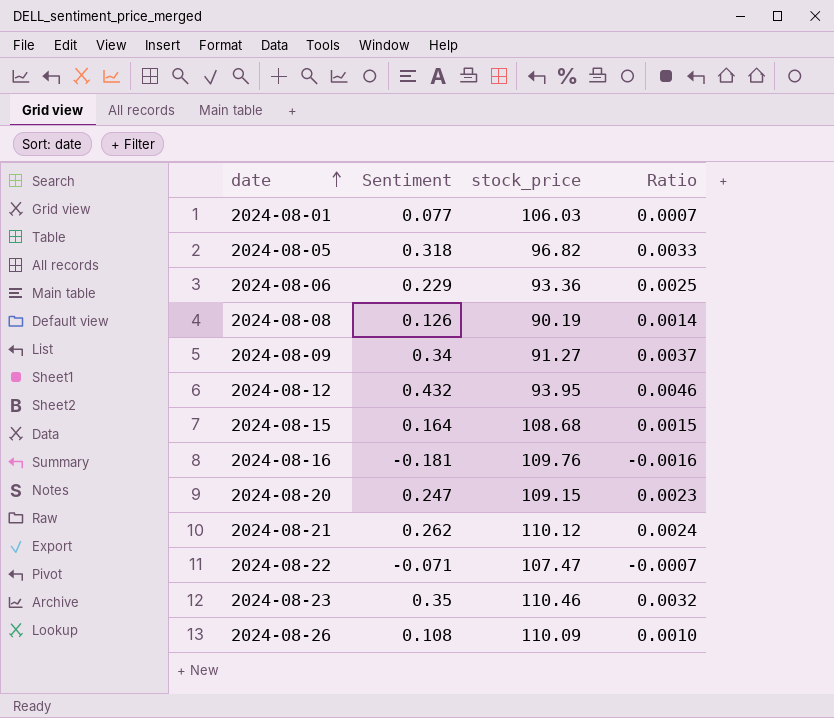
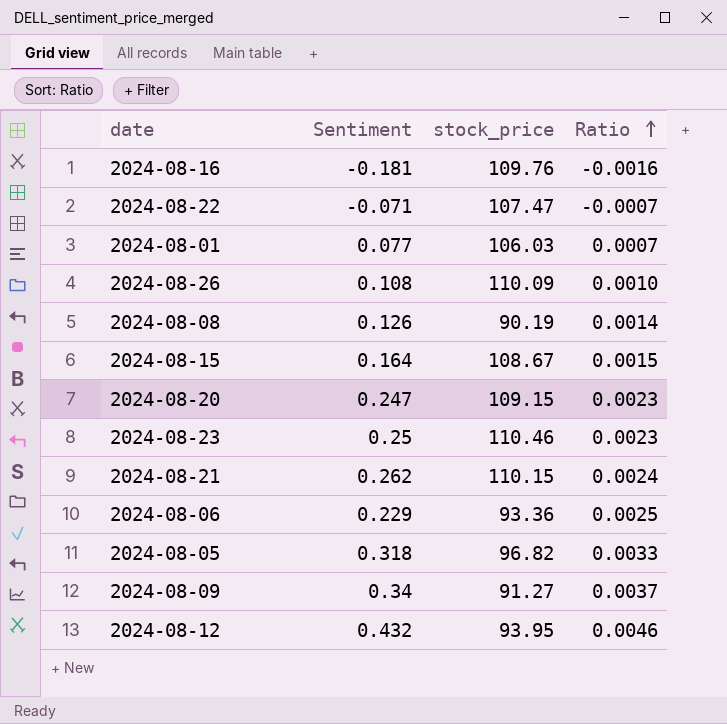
row order: date ascending -> Ratio ascending
2024-08-15 | stock_price: 108.68 -> 108.67
2024-08-23 | Sentiment: 0.35 -> 0.25
2024-08-23 | Ratio: 0.0032 -> 0.0023
2024-08-21 | stock_price: 110.12 -> 110.15

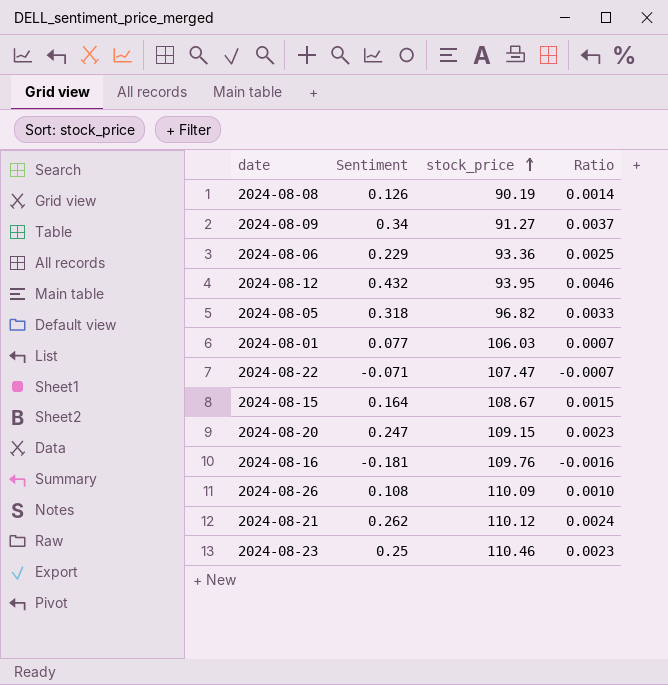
row order: Ratio ascending -> stock_price ascending
2024-08-21 | stock_price: 110.15 -> 110.12

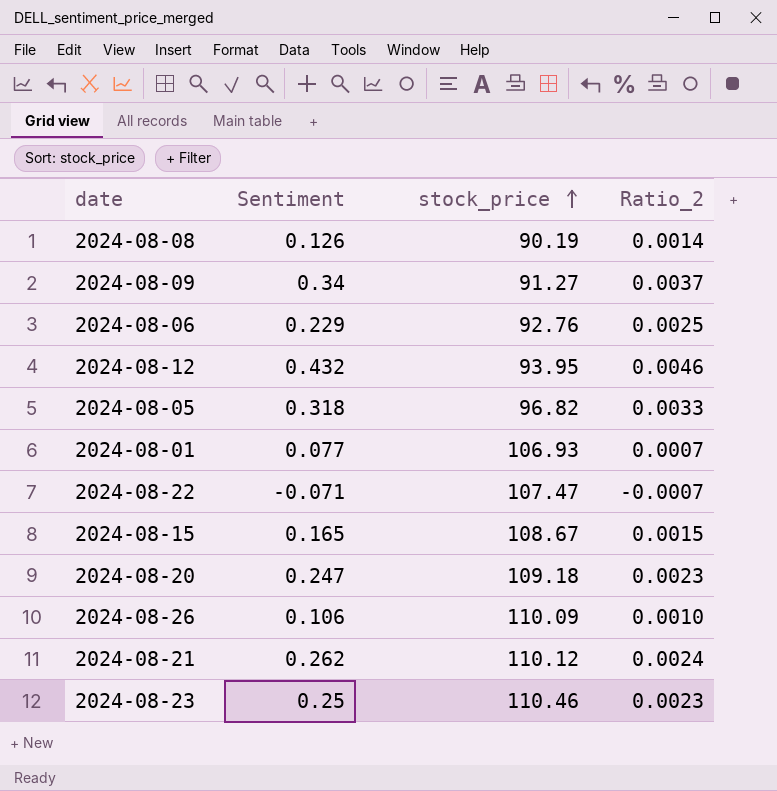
column name: Ratio -> Ratio_2
row 2024-08-16: -0.181 | 109.76 | -0.0016 -> none
2024-08-06 | stock_price: 93.36 -> 92.76
2024-08-01 | stock_price: 106.03 -> 106.93
2024-08-15 | Sentiment: 0.164 -> 0.165
2024-08-20 | stock_price: 109.15 -> 109.18
2024-08-26 | Sentiment: 0.108 -> 0.106

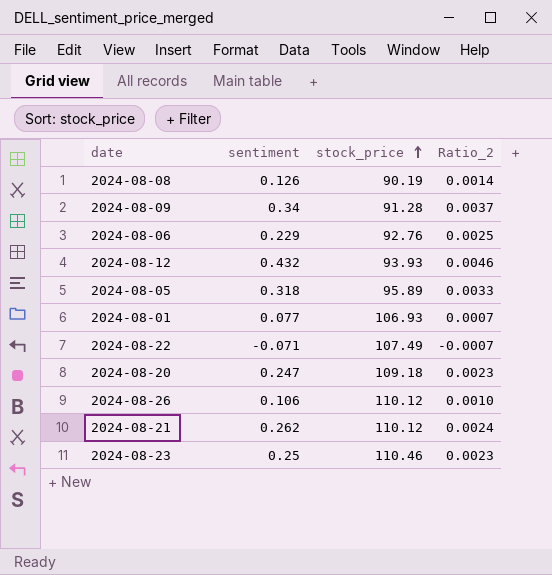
column name: Sentiment -> sentiment
row 2024-08-15: 0.165 | 108.67 | 0.0015 -> none
2024-08-09 | stock_price: 91.27 -> 91.28
2024-08-12 | stock_price: 93.95 -> 93.93
2024-08-05 | stock_price: 96.82 -> 95.89
2024-08-22 | stock_price: 107.47 -> 107.49
2024-08-26 | stock_price: 110.09 -> 110.12

